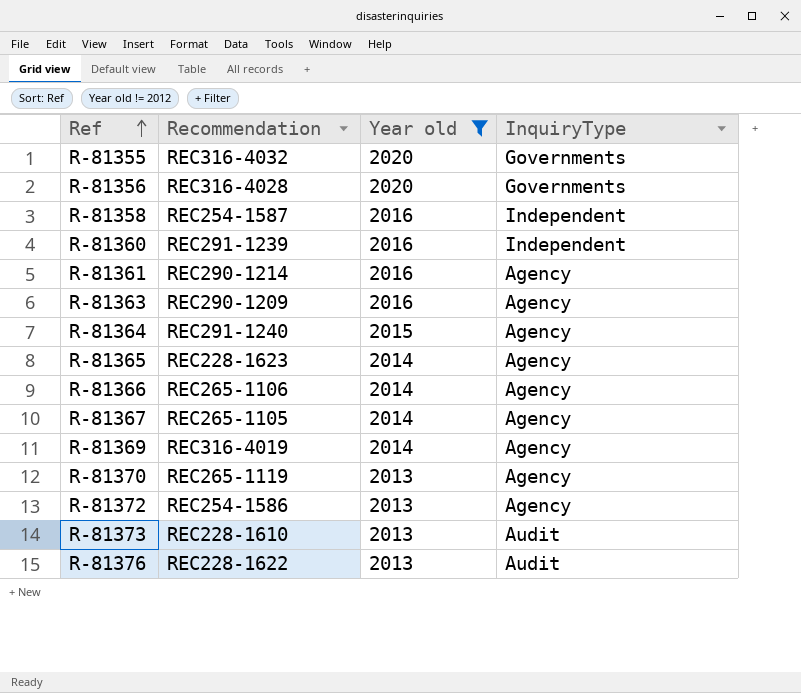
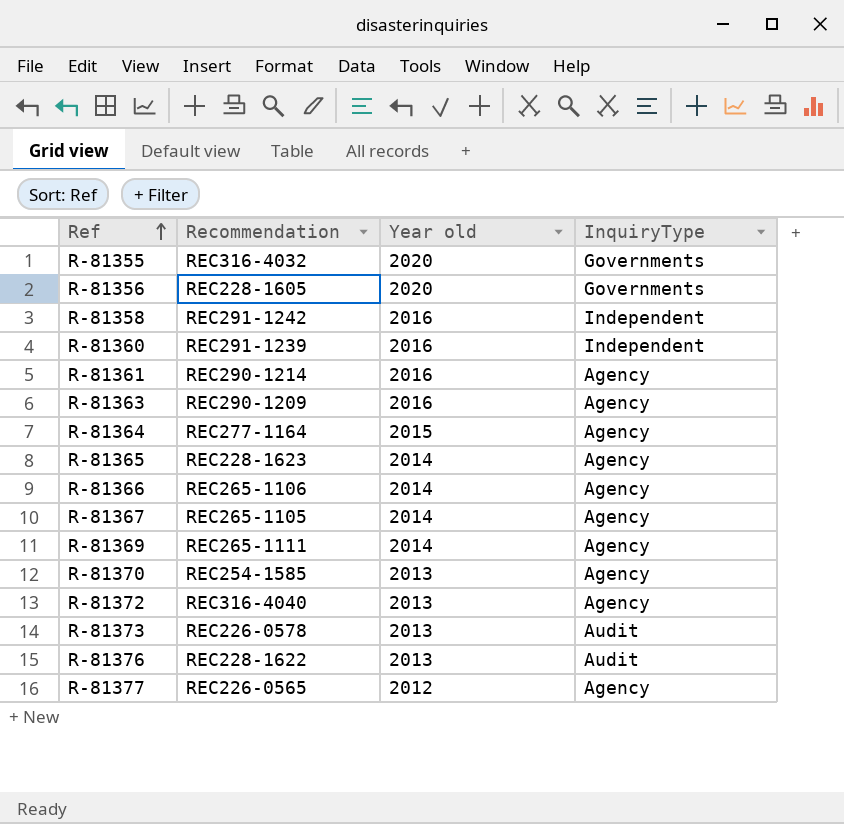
filter: Year old != 2012 -> none
R-81356 | Recommendation: REC316-4028 -> REC228-1605
R-81358 | Recommendation: REC254-1587 -> REC291-1242
R-81364 | Recommendation: REC291-1240 -> REC277-1164
R-81369 | Recommendation: REC316-4019 -> REC265-1111
R-81370 | Recommendation: REC265-1119 -> REC254-1585
R-81372 | Recommendation: REC254-1586 -> REC316-4040
R-81373 | Recommendation: REC228-1610 -> REC226-0578

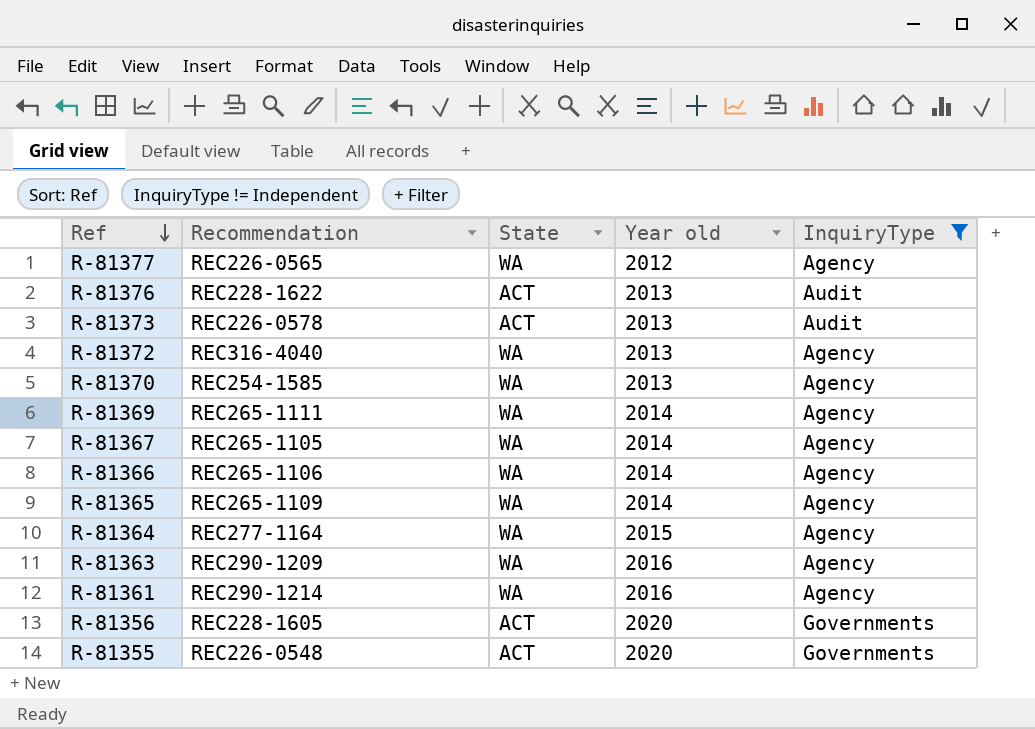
filter: none -> InquiryType != Independent
row order: Ref ascending -> Ref descending
column State | position: none -> 3
R-81365 | Recommendation: REC228-1623 -> REC265-1109
R-81355 | Recommendation: REC316-4032 -> REC226-0548

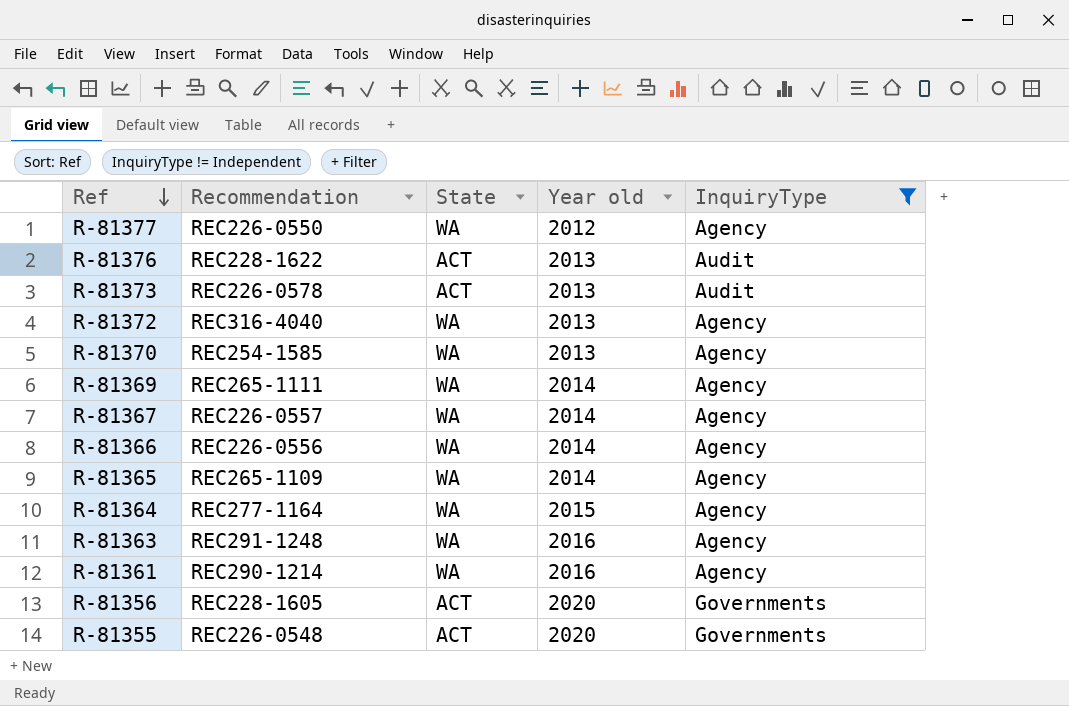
R-81377 | Recommendation: REC226-0565 -> REC226-0550
R-81367 | Recommendation: REC265-1105 -> REC226-0557
R-81366 | Recommendation: REC265-1106 -> REC226-0556
R-81363 | Recommendation: REC290-1209 -> REC291-1248

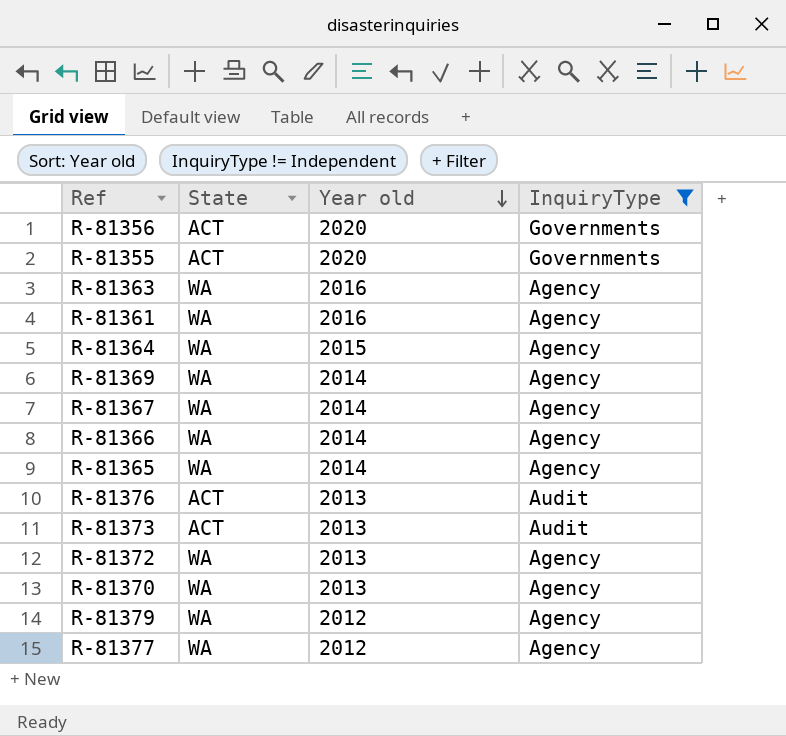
row order: Ref descending -> Year old descending
column Recommendation | position: 2 -> none
row R-81379: none -> WA | 2012 | Agency

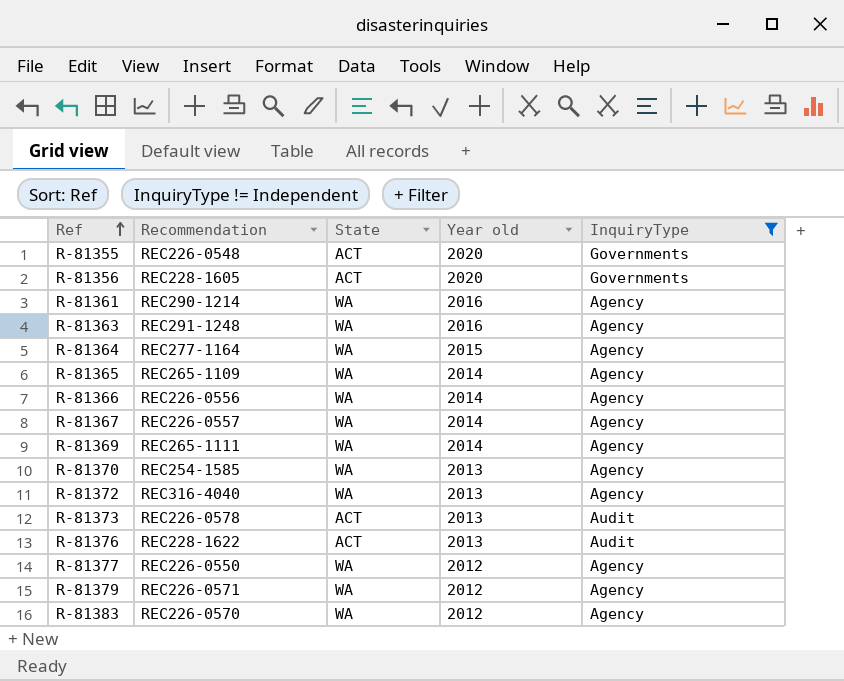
row order: Year old descending -> Ref ascending
column Recommendation | position: none -> 2
row R-81383: none -> REC226-0570 | WA | 2012 | Agency

